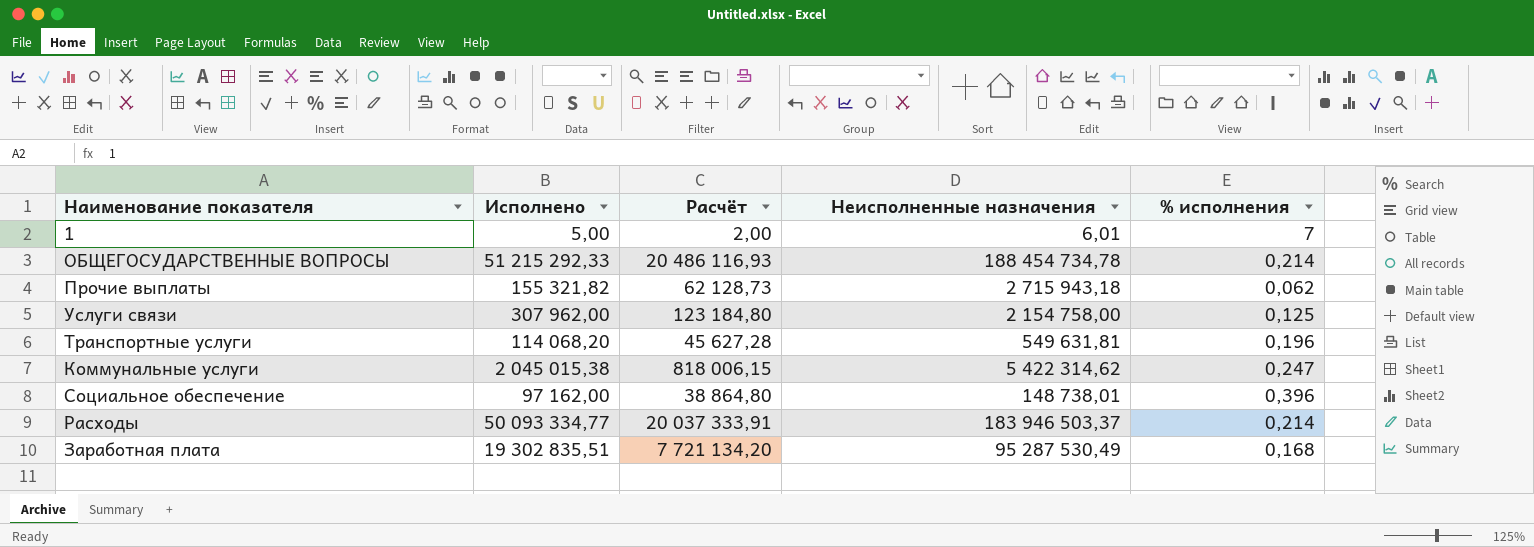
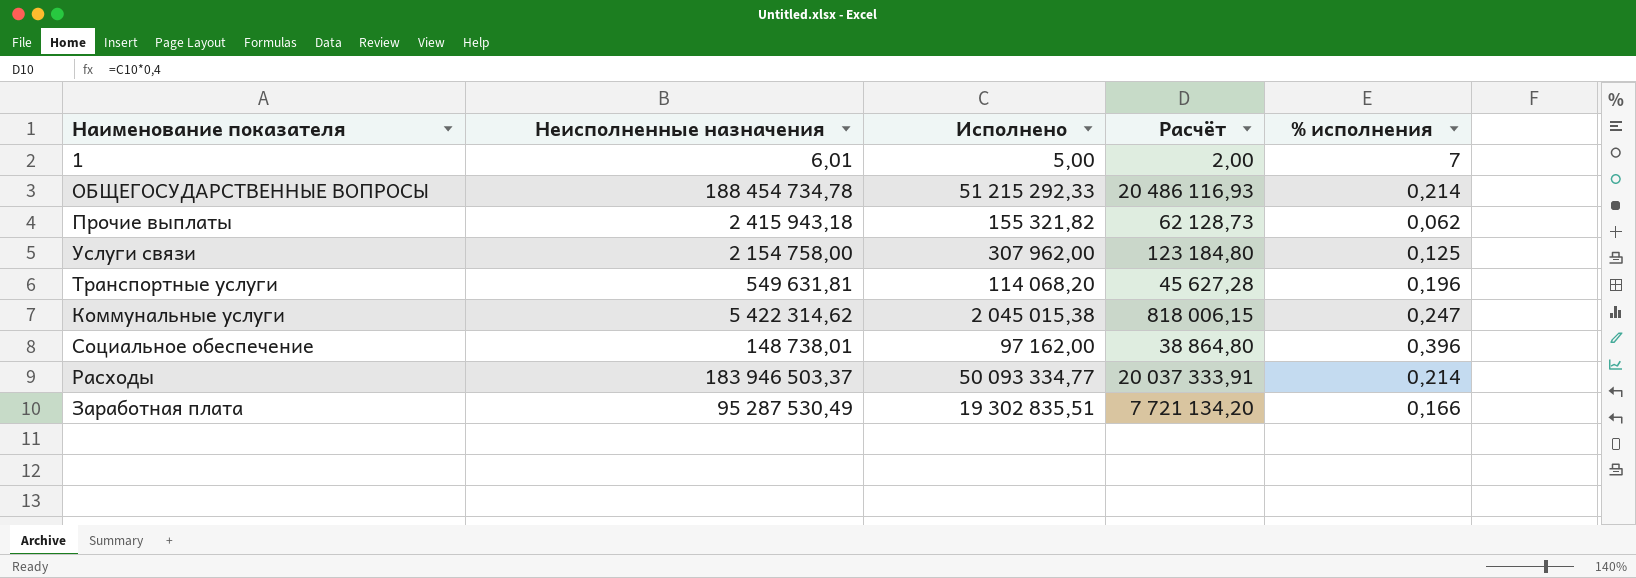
column Неисполненные назначения | position: 4 -> 2
Прочие выплаты | Неисполненные назначения: 2 715 943,18 -> 2 415 943,18
Заработная плата | % исполнения: 0,168 -> 0,166

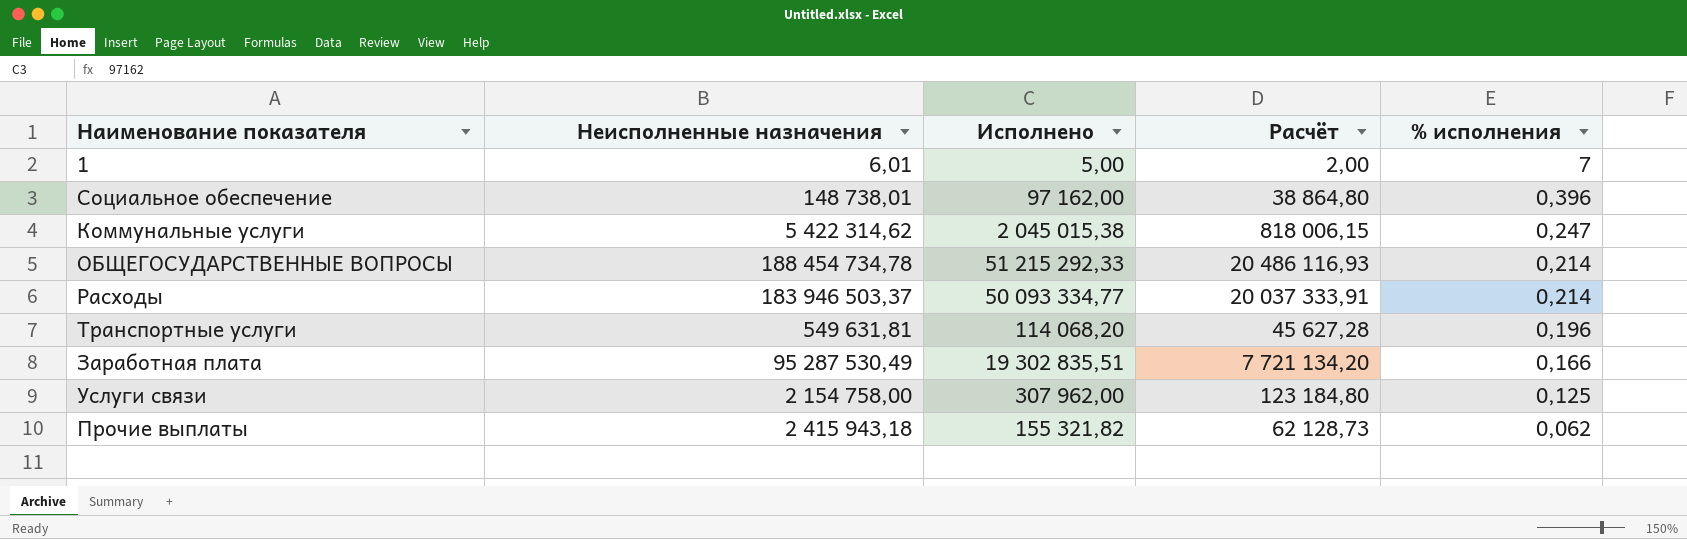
row order: none -> % исполнения descending

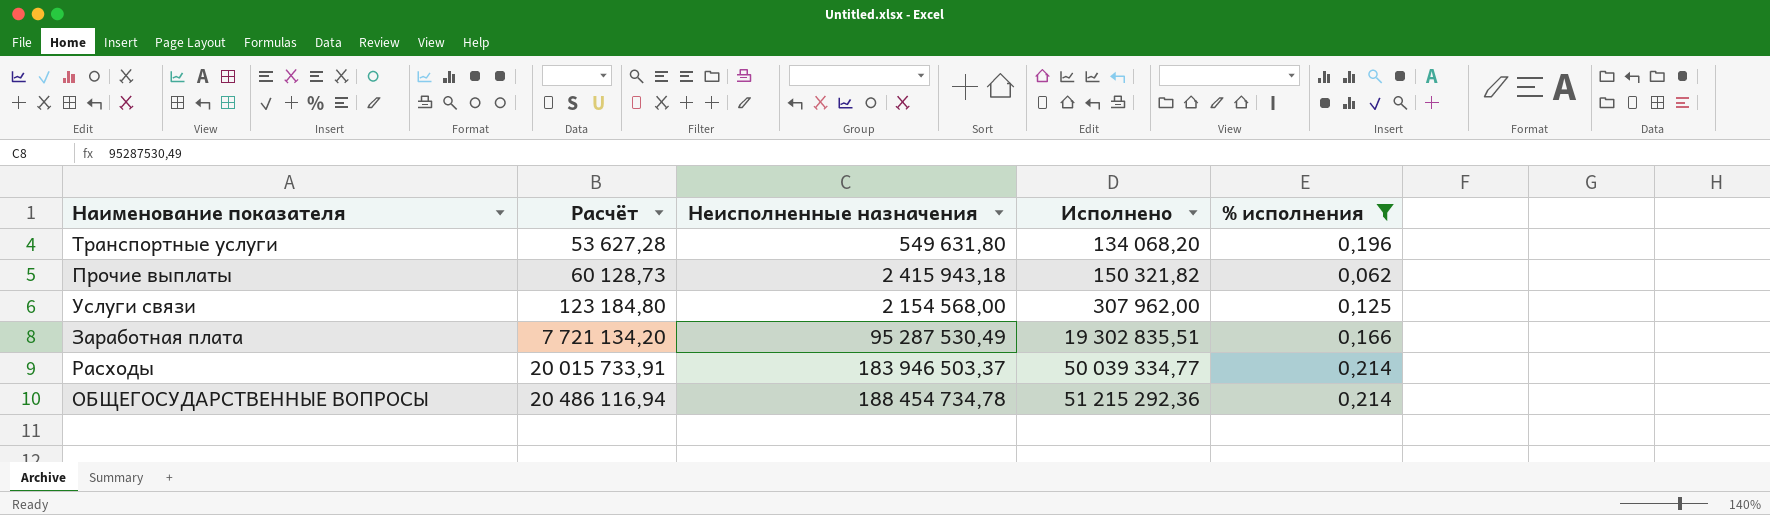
filter: none -> % исполнения <= 0,214
row order: % исполнения descending -> Расчёт ascending
column Расчёт | position: 4 -> 2
Транспортные услуги | Расчёт: 45 627,28 -> 53 627,28
Транспортные услуги | Неисполненные назначения: 549 631,81 -> 549 631,80
Транспортные услуги | Исполнено: 114 068,20 -> 134 068,20
Прочие выплаты | Расчёт: 62 128,73 -> 60 128,73
Прочие выплаты | Исполнено: 155 321,82 -> 150 321,82
Услуги связи | Неисполненные назначения: 2 154 758,00 -> 2 154 568,00
Расходы | Расчёт: 20 037 333,91 -> 20 015 733,91
Расходы | Исполнено: 50 093 334,77 -> 50 039 334,77
ОБЩЕГОСУДАРСТВЕННЫЕ ВОПРОСЫ | Расчёт: 20 486 116,93 -> 20 486 116,94
ОБЩЕГОСУДАРСТВЕННЫЕ ВОПРОСЫ | Исполнено: 51 215 292,33 -> 51 215 292,36

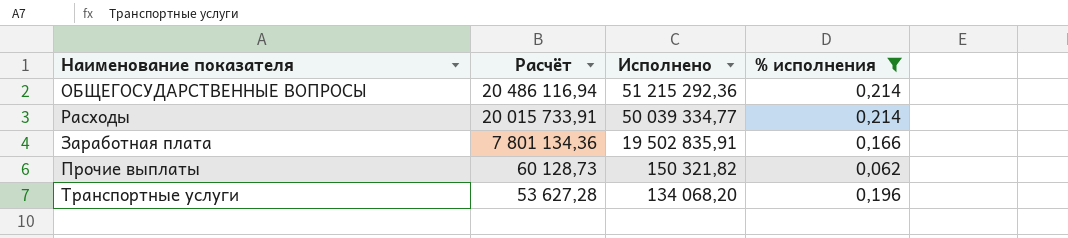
row order: Расчёт ascending -> Расчёт descending
column Неисполненные назначения | position: 3 -> none
row Услуги связи: 123 184,80 | 2 154 568,00 | 307 962,00 | 0,125 -> none
Заработная плата | Расчёт: 7 721 134,20 -> 7 801 134,36
Заработная плата | Исполнено: 19 302 835,51 -> 19 502 835,91

